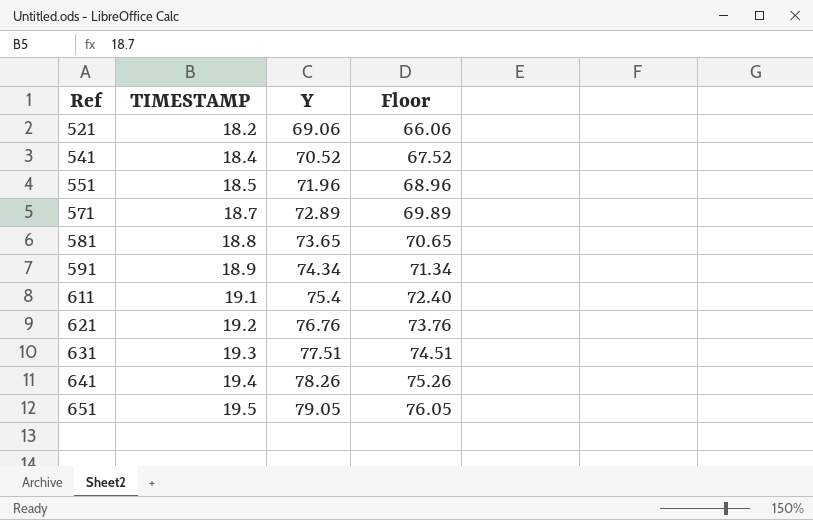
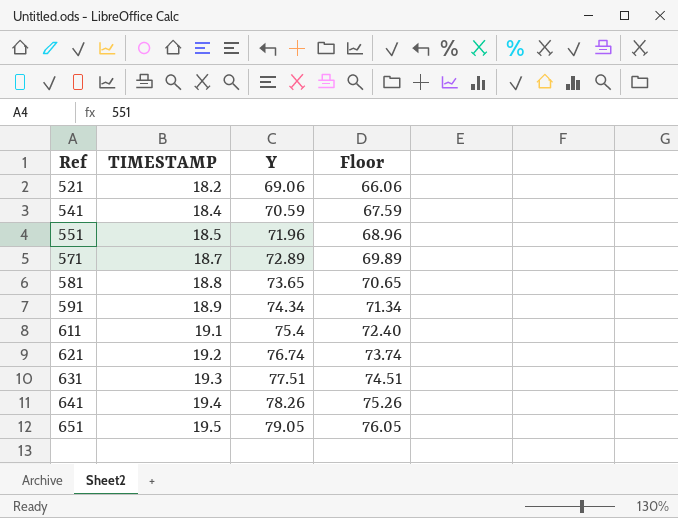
541 | Y: 70.52 -> 70.59
541 | Floor: 67.52 -> 67.59
621 | Y: 76.76 -> 76.74
621 | Floor: 73.76 -> 73.74

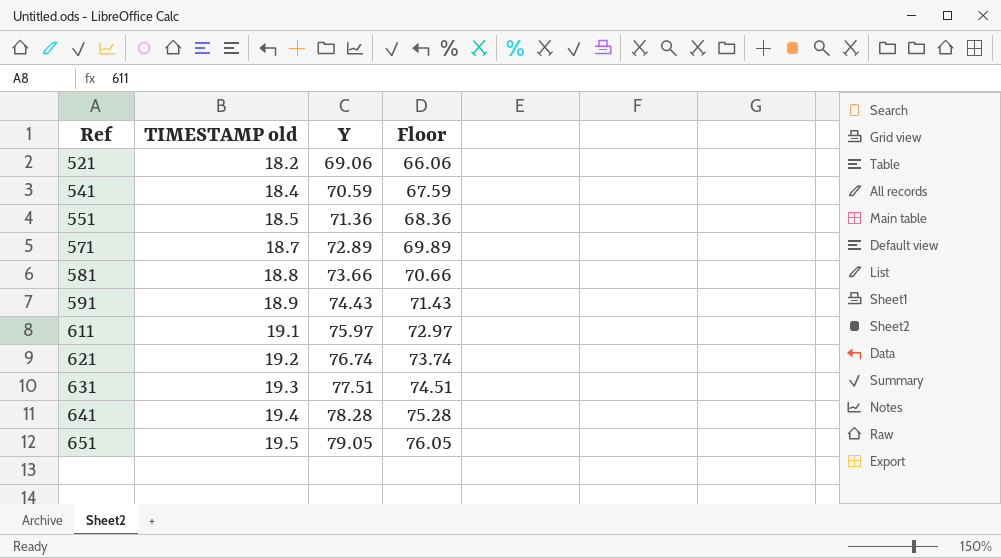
column name: TIMESTAMP -> TIMESTAMP old
551 | Y: 71.96 -> 71.36
551 | Floor: 68.96 -> 68.36
581 | Y: 73.65 -> 73.66
581 | Floor: 70.65 -> 70.66
591 | Y: 74.34 -> 74.43
591 | Floor: 71.34 -> 71.43
611 | Y: 75.4 -> 75.97
611 | Floor: 72.40 -> 72.97
641 | Y: 78.26 -> 78.28
641 | Floor: 75.26 -> 75.28

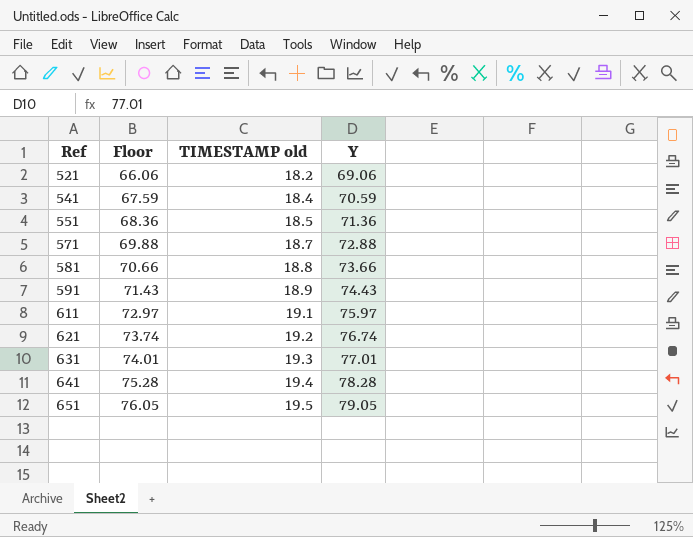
column Floor | position: 4 -> 2
571 | Floor: 69.89 -> 69.88
571 | Y: 72.89 -> 72.88
631 | Floor: 74.51 -> 74.01
631 | Y: 77.51 -> 77.01

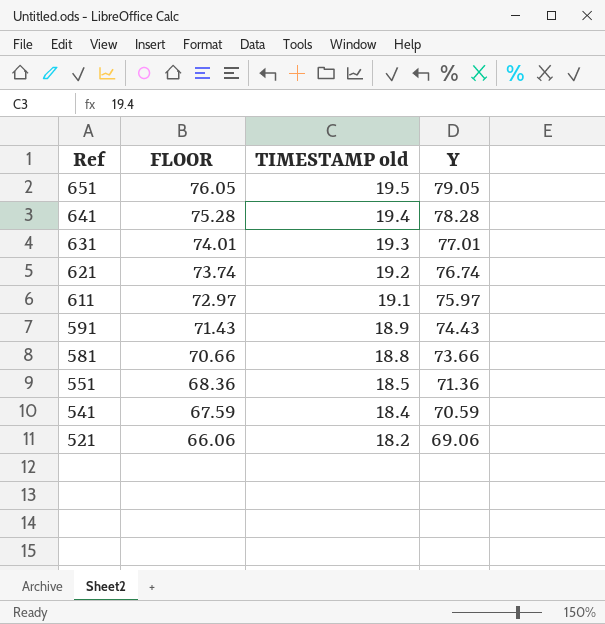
row order: Ref ascending -> Ref descending
column name: Floor -> FLOOR
row 571: 69.88 | 18.7 | 72.88 -> none

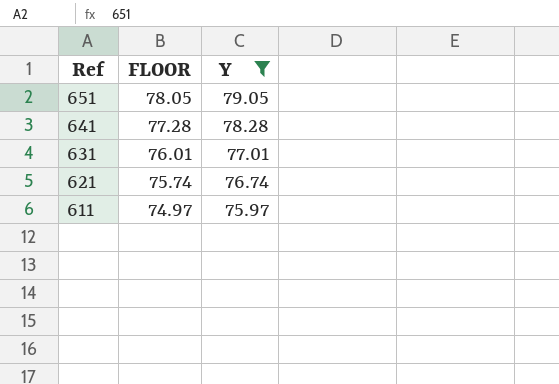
filter: none -> Y >= 75.97
column TIMESTAMP old | position: 3 -> none
column FLOOR | formula: [Y] - 3 -> [Y] - 1

